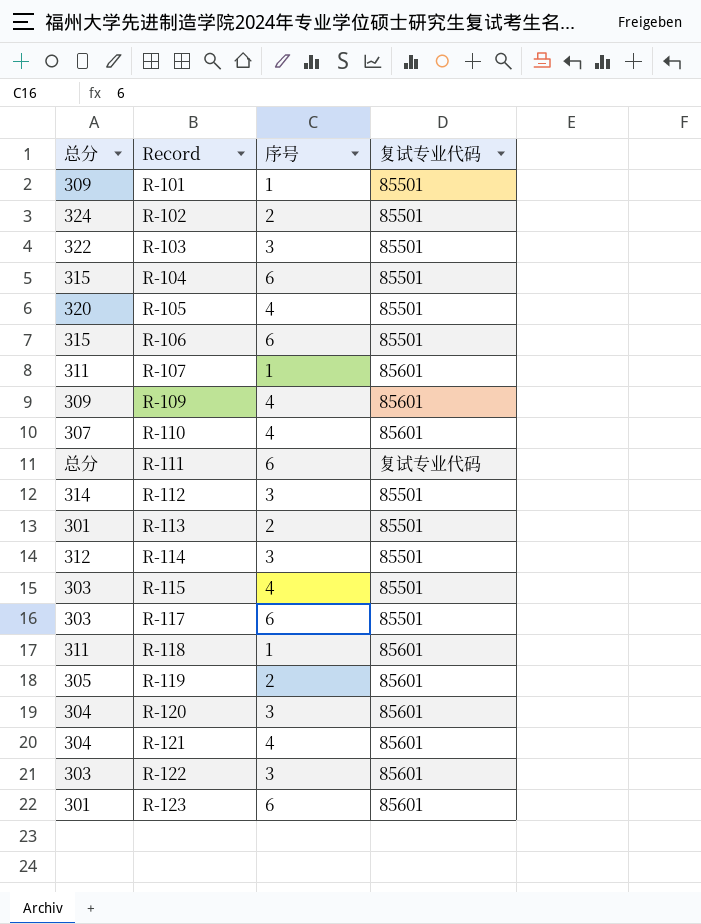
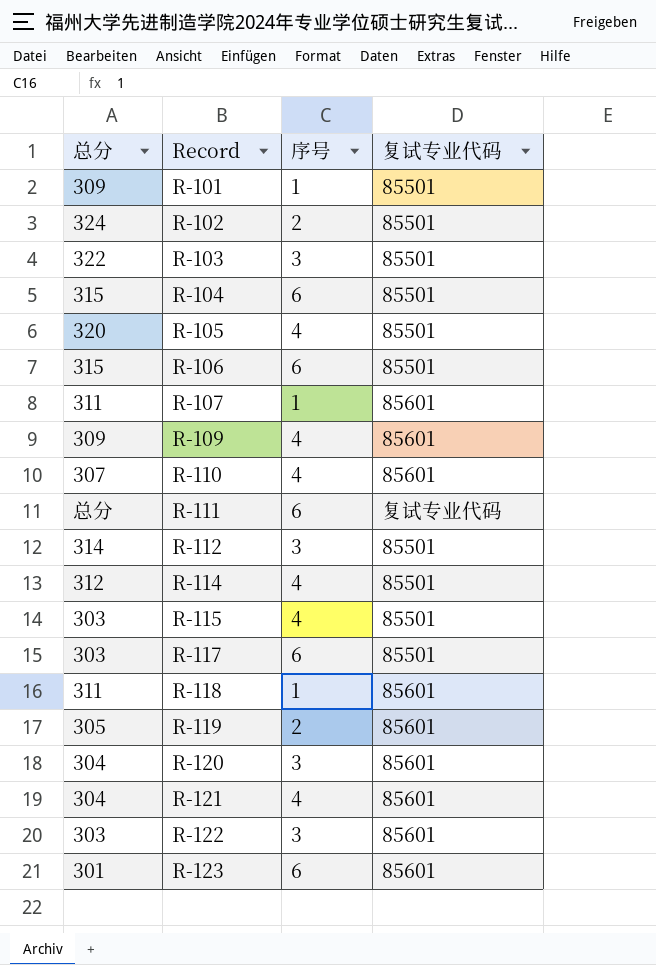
row R-113: 301 | 2 | 85501 -> none
R-114 | 序号: 3 -> 4

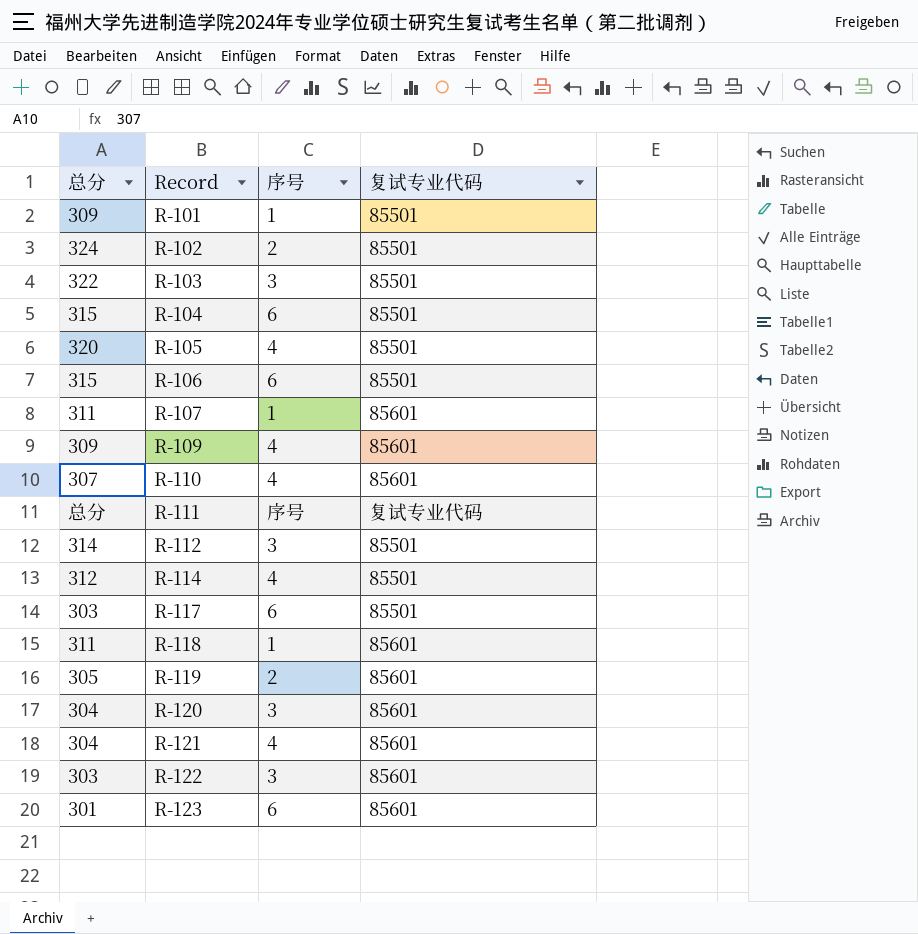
row R-115: 303 | 4 | 85501 -> none
R-111 | 序号: 6 -> 序号

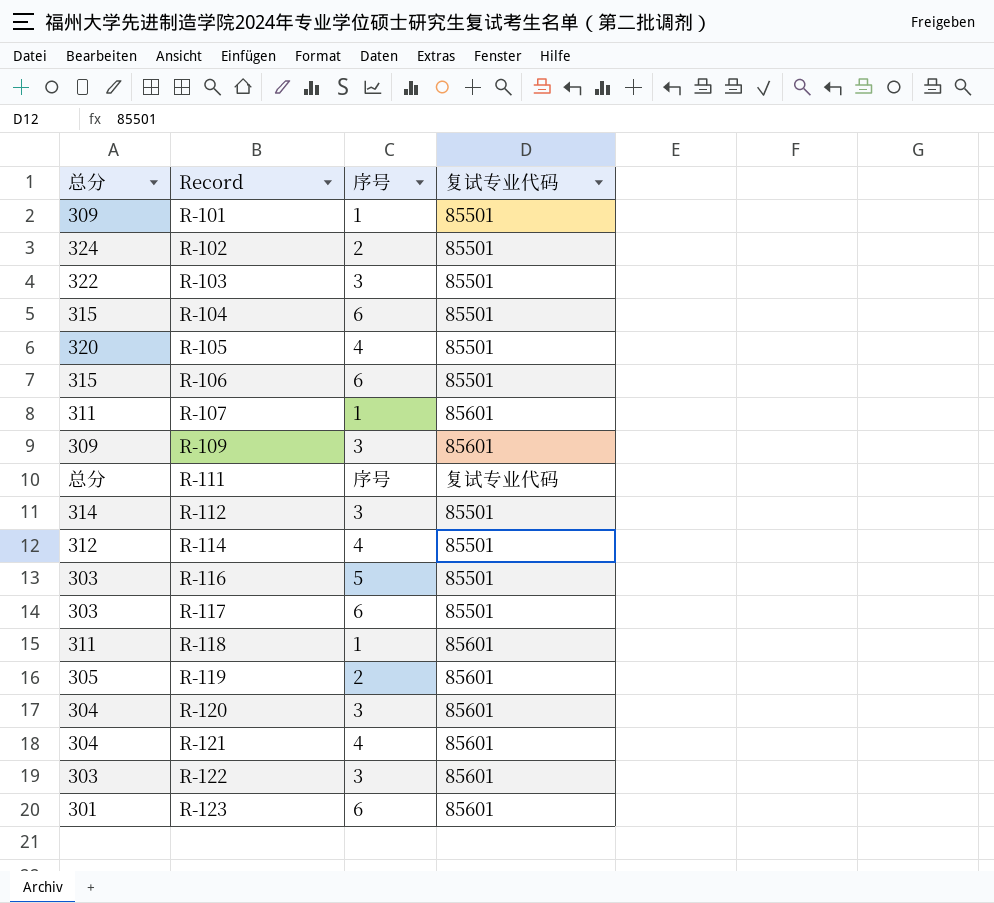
row R-110: 307 | 4 | 85601 -> none
R-109 | 序号: 4 -> 3
row R-116: none -> 303 | 5 | 85501

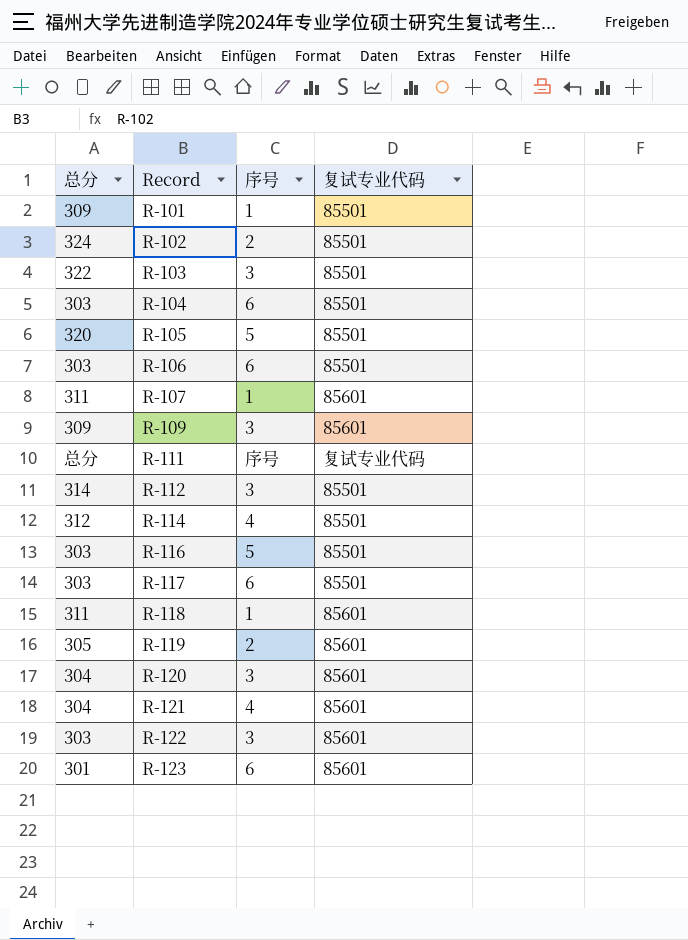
R-104 | 总分: 315 -> 303
R-105 | 序号: 4 -> 5
R-106 | 总分: 315 -> 303

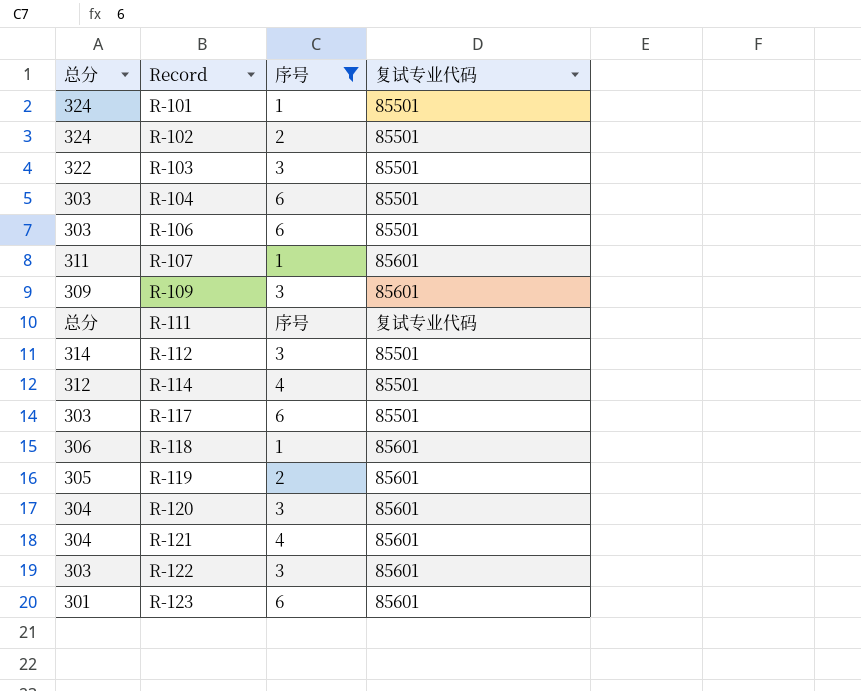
filter: none -> 序号 != 5
R-101 | 总分: 309 -> 324
R-118 | 总分: 311 -> 306

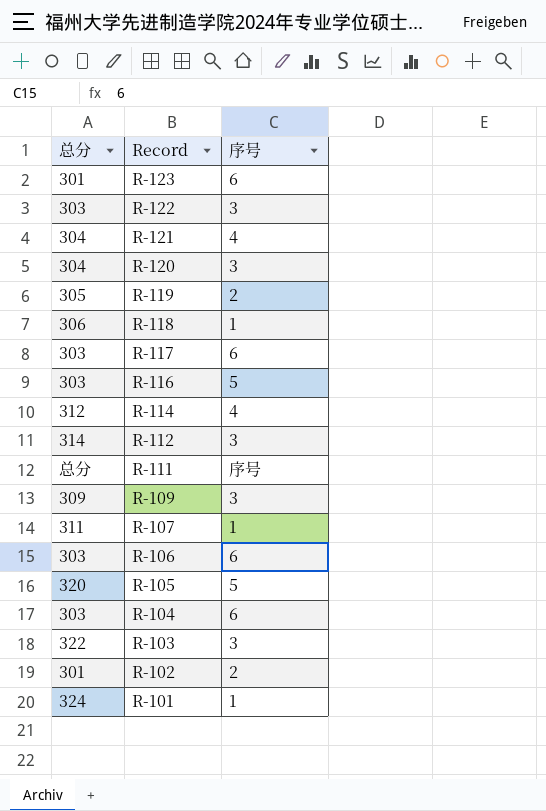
filter: 序号 != 5 -> none
row order: Record ascending -> Record descending
column 复试专业代码 | position: 4 -> none
R-102 | 总分: 324 -> 301

